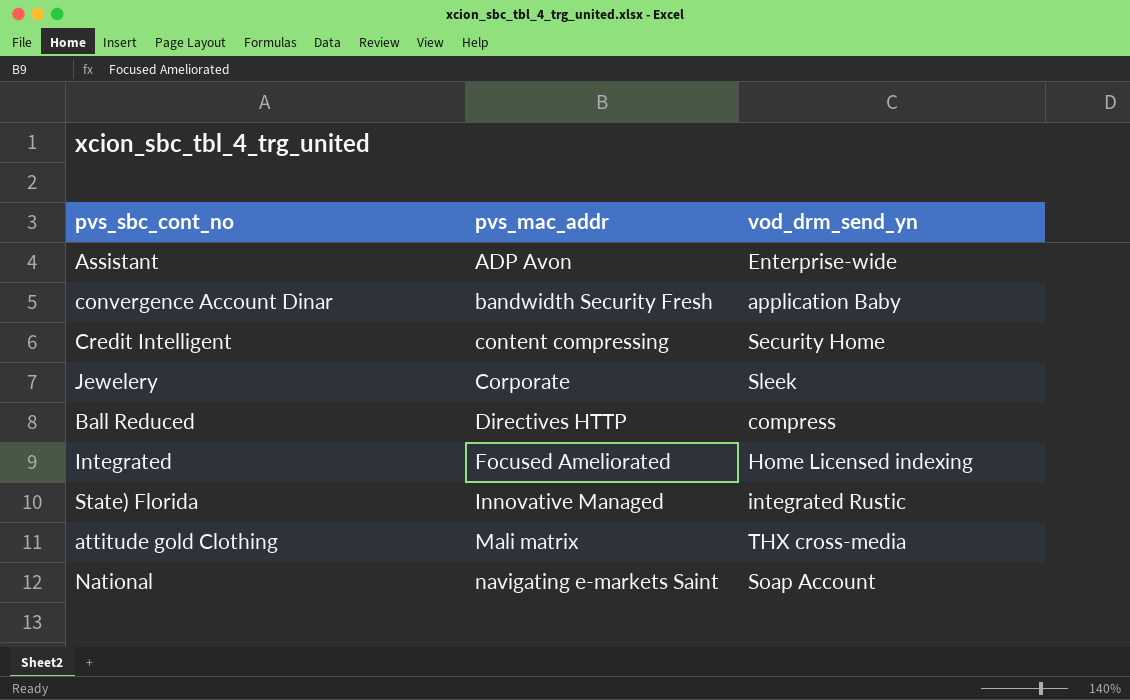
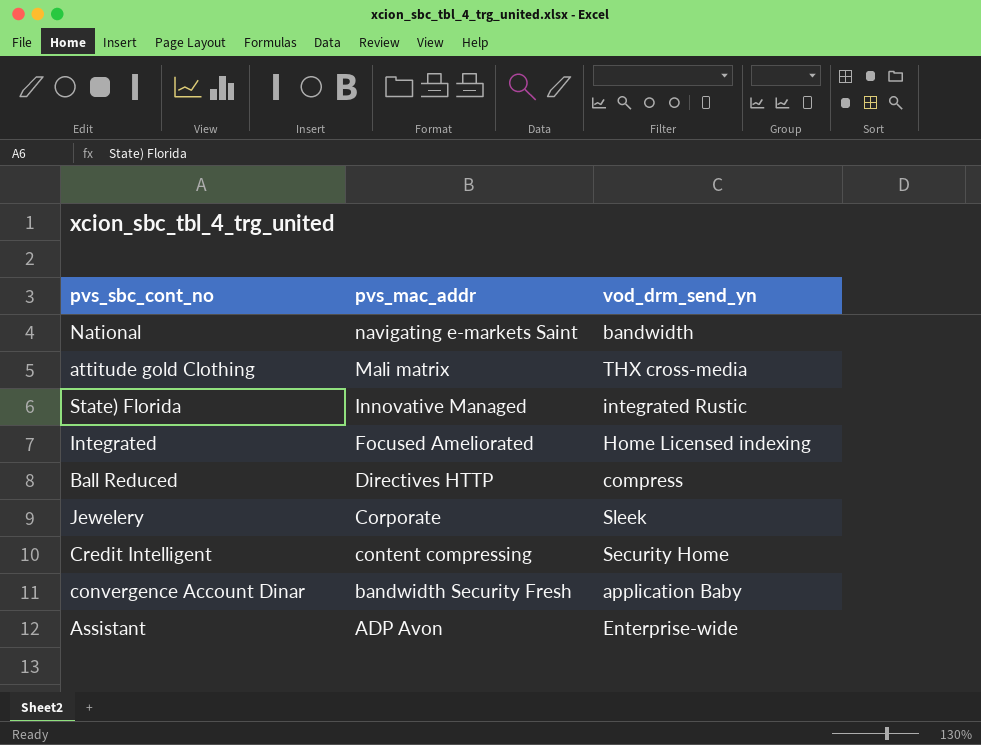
row order: pvs_mac_addr ascending -> pvs_mac_addr descending
National | vod_drm_send_yn: Soap Account -> bandwidth

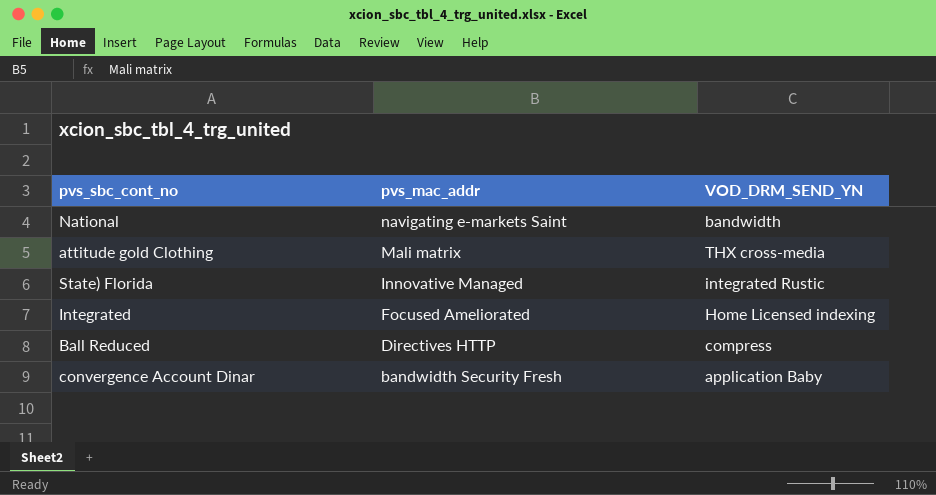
column name: vod_drm_send_yn -> VOD_DRM_SEND_YN
row Jewelery: Corporate | Sleek -> none
row Credit Intelligent: content compressing | Security Home -> none
row Assistant: ADP Avon | Enterprise-wide -> none

